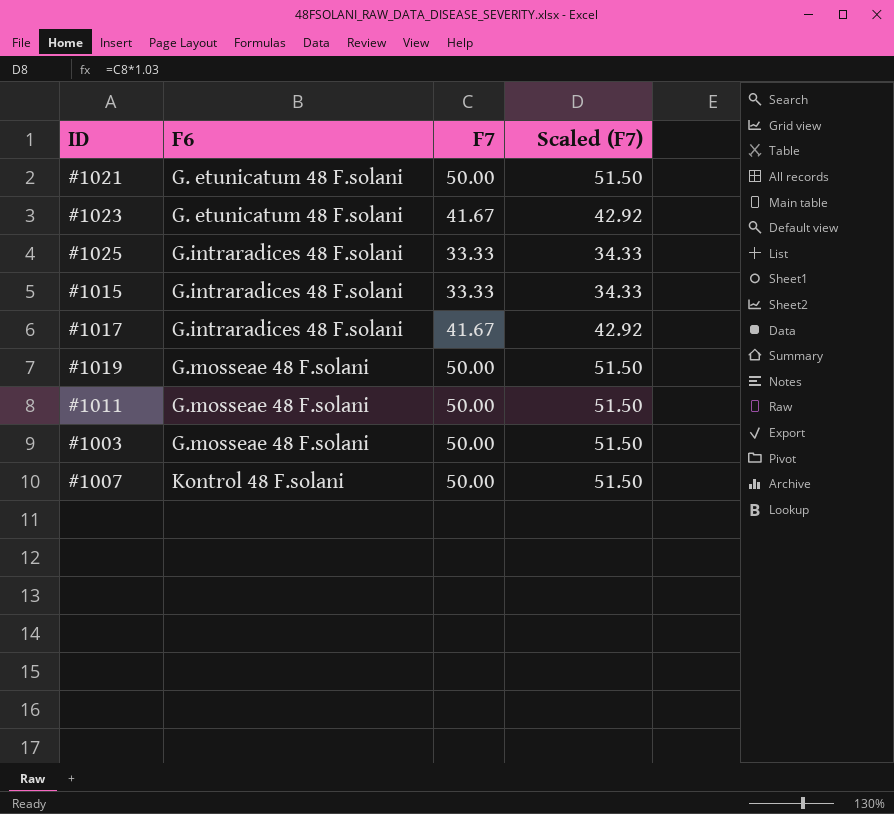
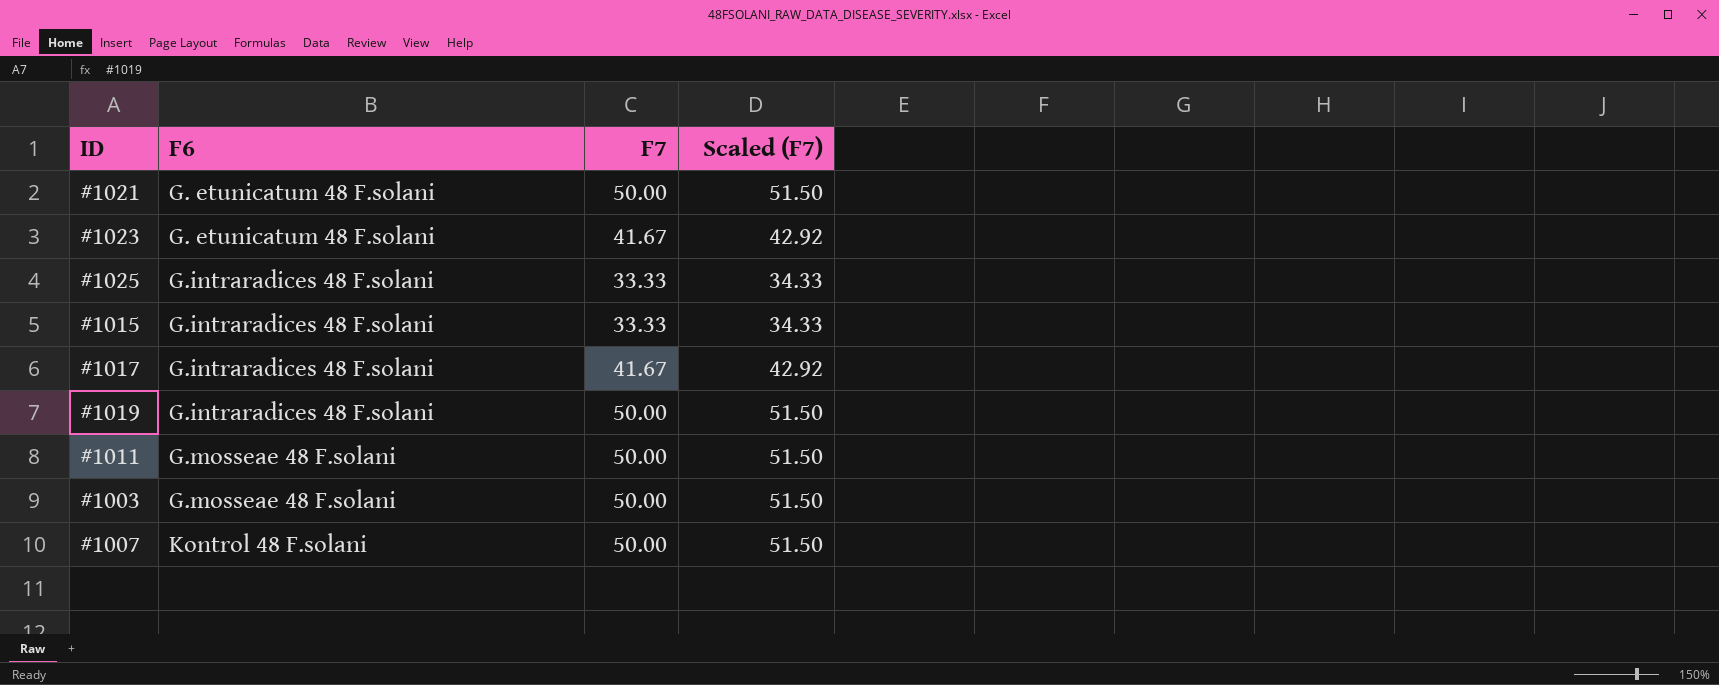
#1019 | F6: G.mosseae 48 F.solani -> G.intraradices 48 F.solani

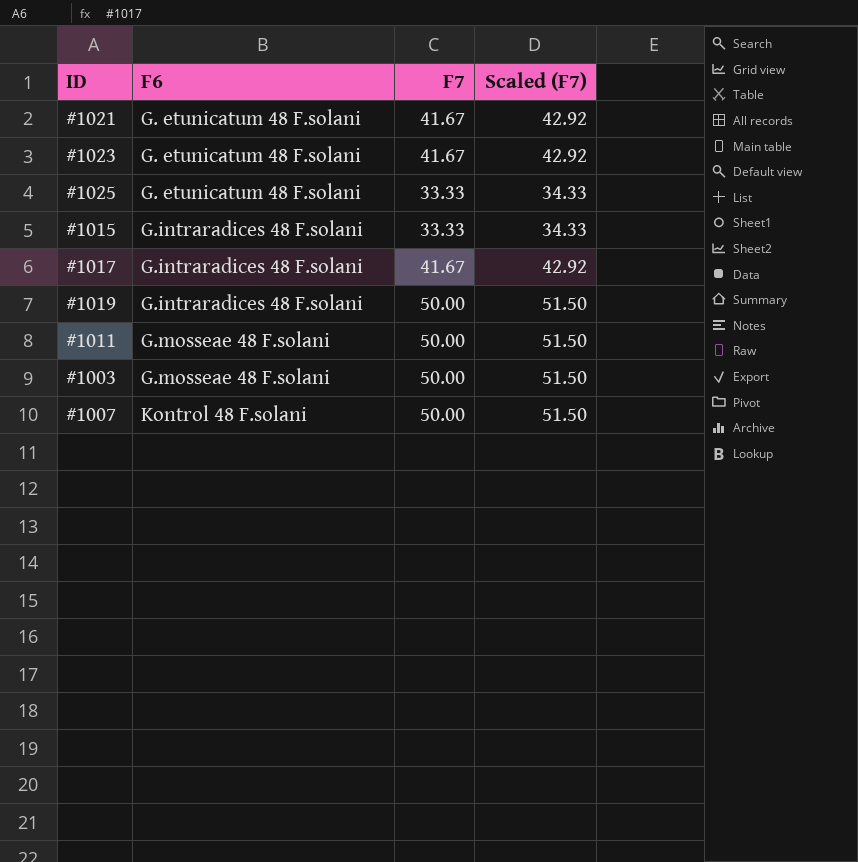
#1021 | F7: 50.00 -> 41.67
#1021 | Scaled (F7): 51.50 -> 42.92
#1025 | F6: G.intraradices 48 F.solani -> G. etunicatum 48 F.solani

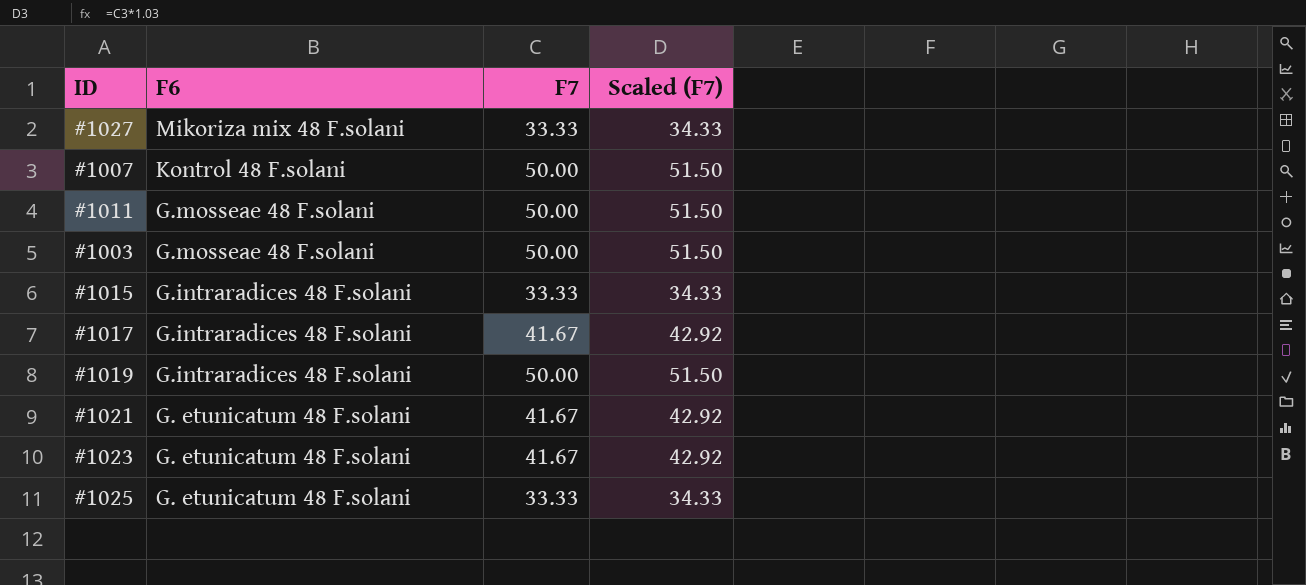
row order: F6 ascending -> F6 descending
row #1027: none -> Mikoriza mix 48 F.solani | 33.33 | 34.33

